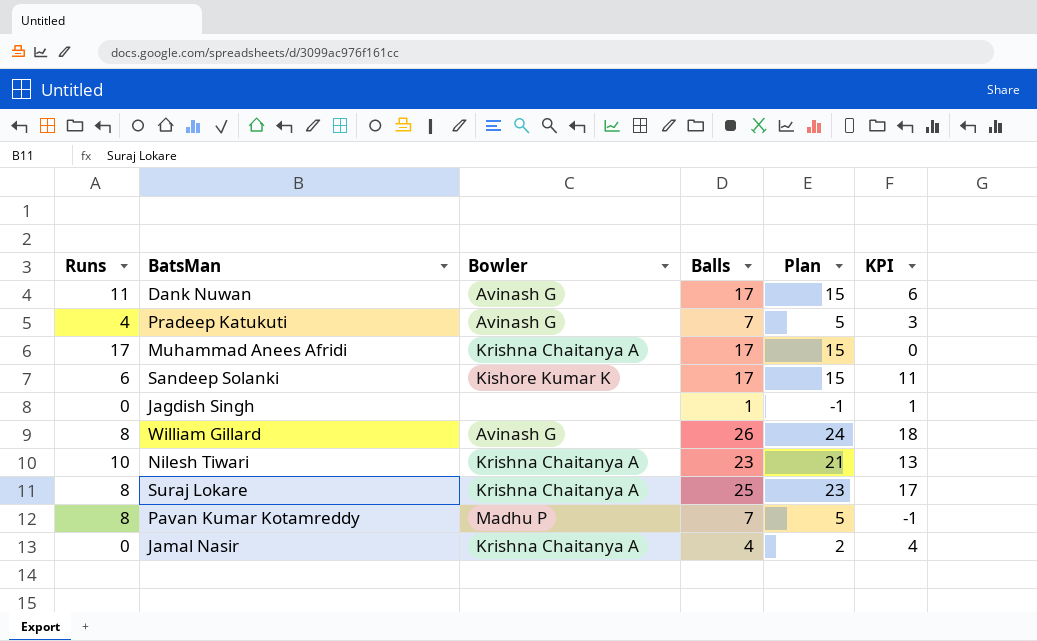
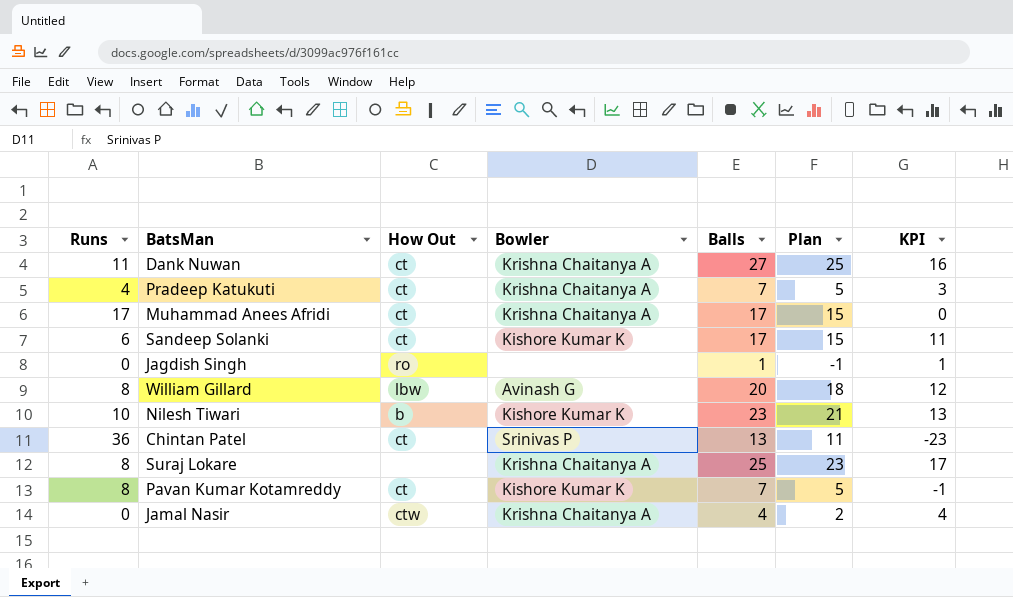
column How Out | position: none -> 3
Dank Nuwan | Bowler: Avinash G -> Krishna Chaitanya A
Dank Nuwan | Balls: 17 -> 27
Dank Nuwan | Plan: 15 -> 25
Dank Nuwan | KPI: 6 -> 16
Pradeep Katukuti | Bowler: Avinash G -> Krishna Chaitanya A
William Gillard | Balls: 26 -> 20
William Gillard | Plan: 24 -> 18
William Gillard | KPI: 18 -> 12
Nilesh Tiwari | Bowler: Krishna Chaitanya A -> Kishore Kumar K
row Chintan Patel: none -> 36 | ct | Srinivas P | 13 | 11 | -23
Pavan Kumar Kotamreddy | Bowler: Madhu P -> Kishore Kumar K

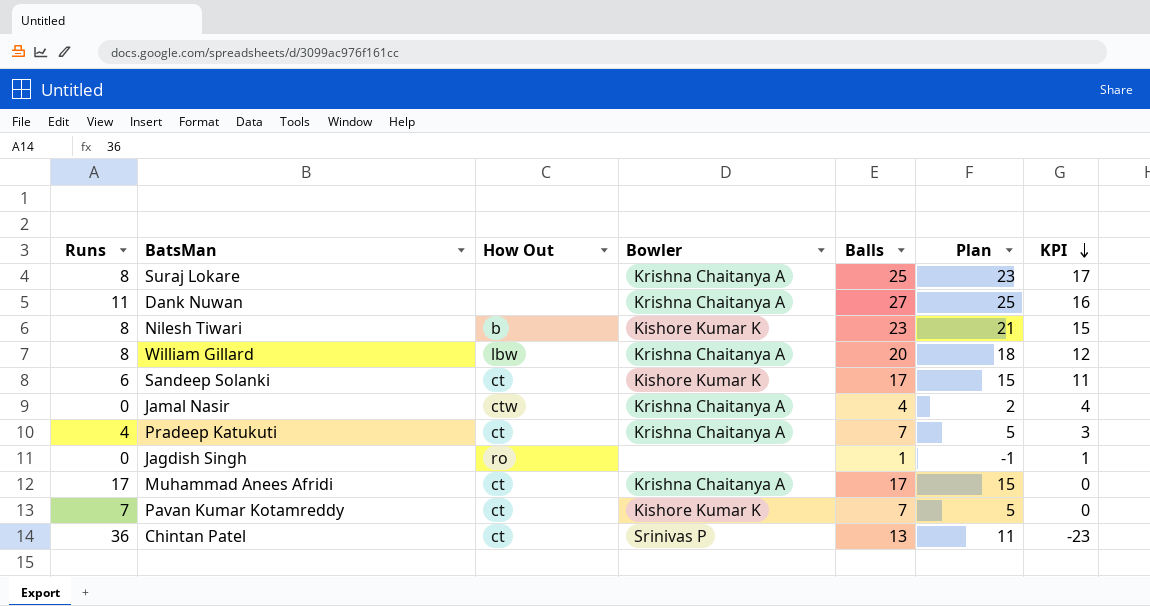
row order: none -> KPI descending
Dank Nuwan | How Out: ct -> none
Nilesh Tiwari | Runs: 10 -> 8
Nilesh Tiwari | KPI: 13 -> 15
William Gillard | Bowler: Avinash G -> Krishna Chaitanya A
Pavan Kumar Kotamreddy | Runs: 8 -> 7
Pavan Kumar Kotamreddy | KPI: -1 -> 0

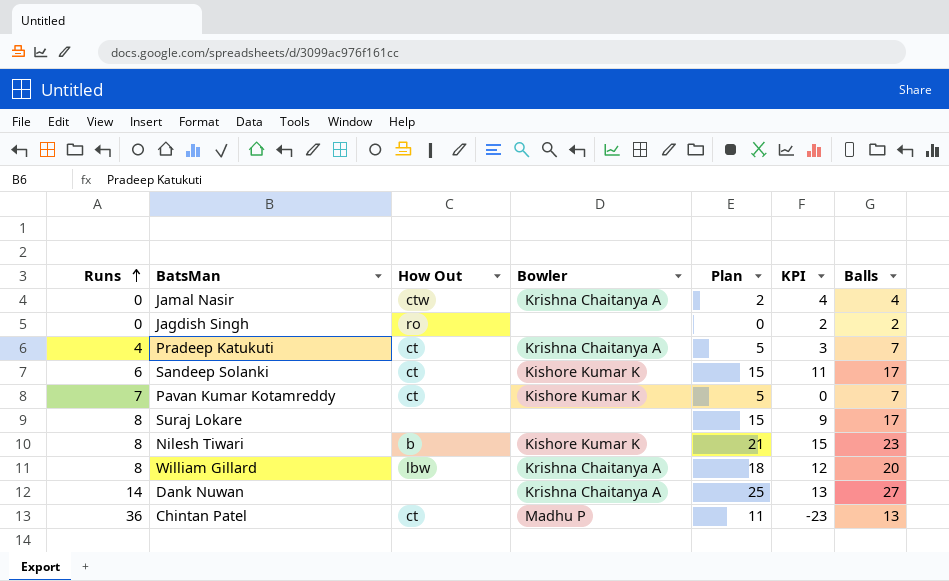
row order: KPI descending -> Runs ascending
column Balls | position: 5 -> 7
row Muhammad Anees Afridi: 17 | ct | Krishna Chaitanya A | 17 | 15 | 0 -> none
Jagdish Singh | Plan: -1 -> 0
Jagdish Singh | KPI: 1 -> 2
Jagdish Singh | Balls: 1 -> 2
Suraj Lokare | Bowler: Krishna Chaitanya A -> none
Suraj Lokare | Plan: 23 -> 15
Suraj Lokare | KPI: 17 -> 9
Suraj Lokare | Balls: 25 -> 17
Dank Nuwan | Runs: 11 -> 14
Dank Nuwan | KPI: 16 -> 13
Chintan Patel | Bowler: Srinivas P -> Madhu P

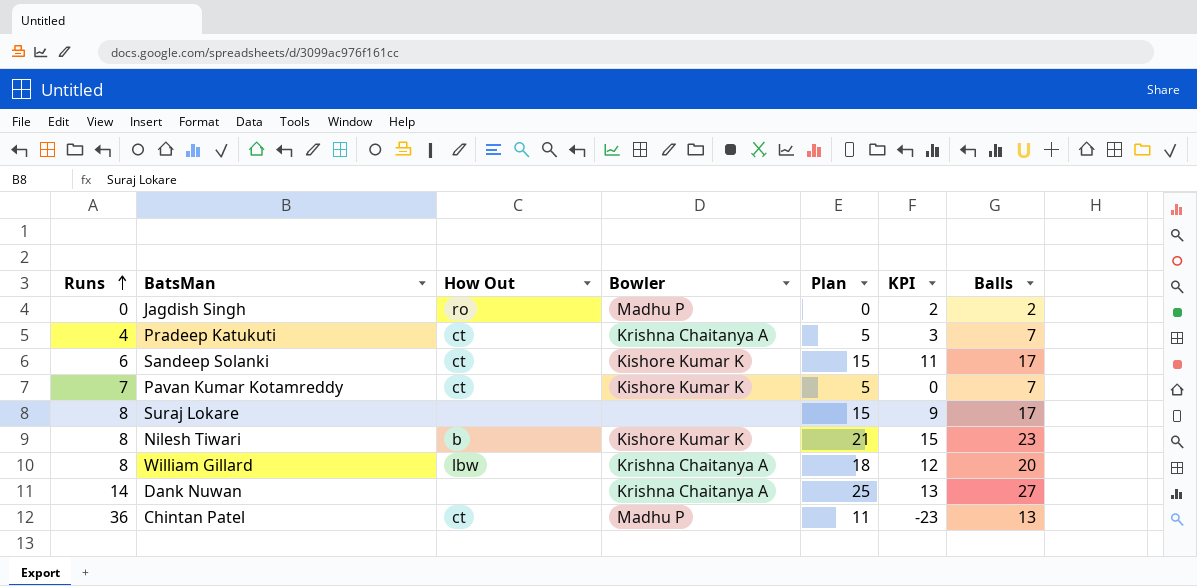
row Jamal Nasir: 0 | ctw | Krishna Chaitanya A | 2 | 4 | 4 -> none
Jagdish Singh | Bowler: none -> Madhu P

